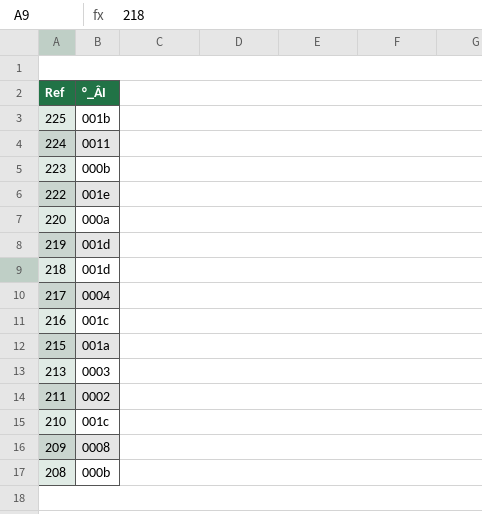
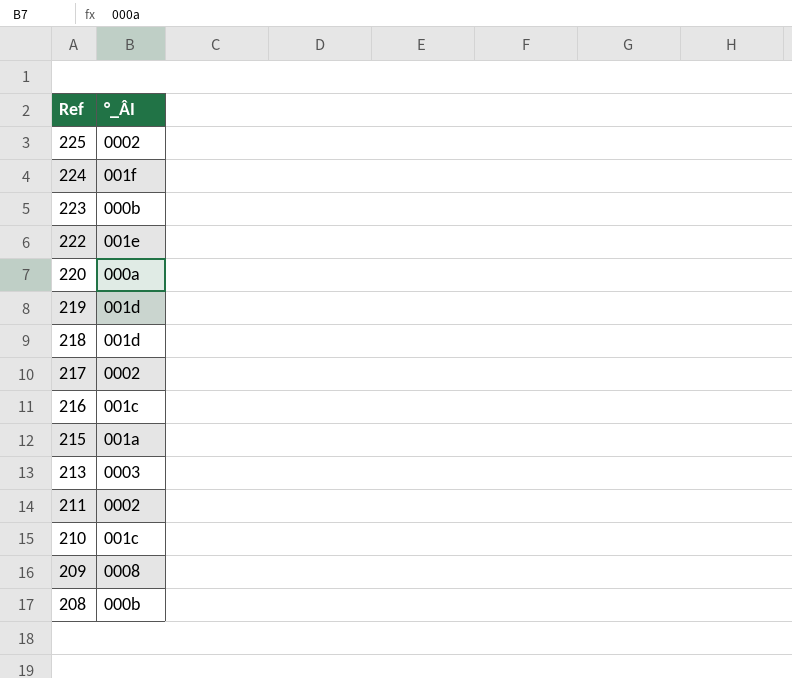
225 | °_ÂI: 001b -> 0002
224 | °_ÂI: 0011 -> 001f
217 | °_ÂI: 0004 -> 0002

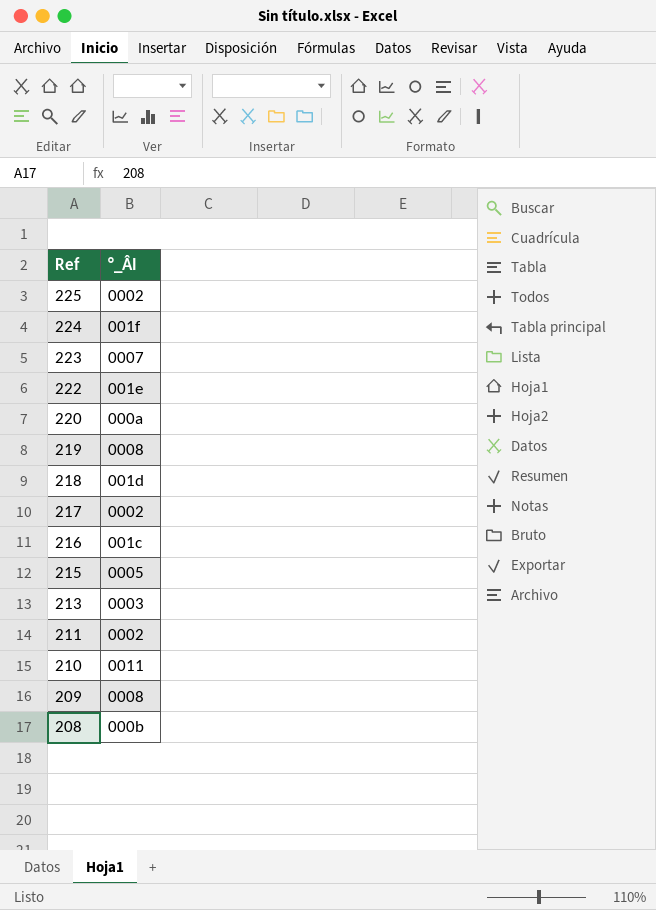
223 | °_ÂI: 000b -> 0007
219 | °_ÂI: 001d -> 0008
215 | °_ÂI: 001a -> 0005
210 | °_ÂI: 001c -> 0011

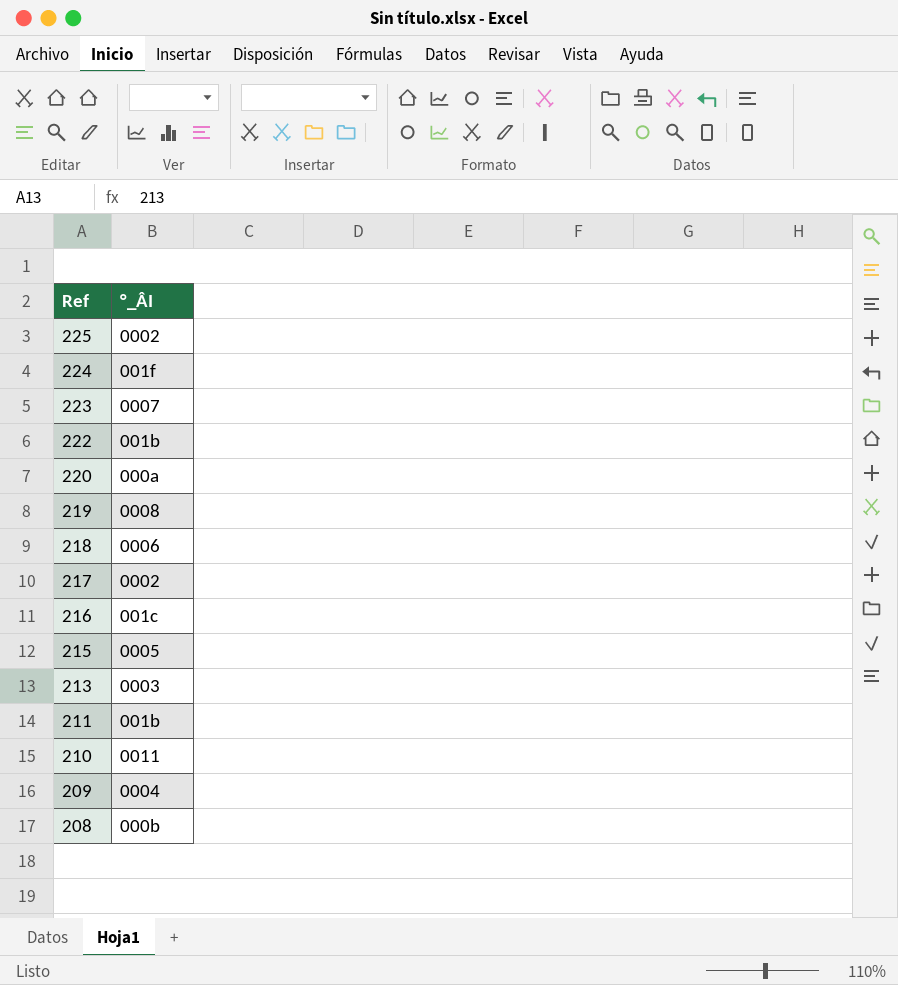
222 | °_ÂI: 001e -> 001b
218 | °_ÂI: 001d -> 0006
211 | °_ÂI: 0002 -> 001b
209 | °_ÂI: 0008 -> 0004

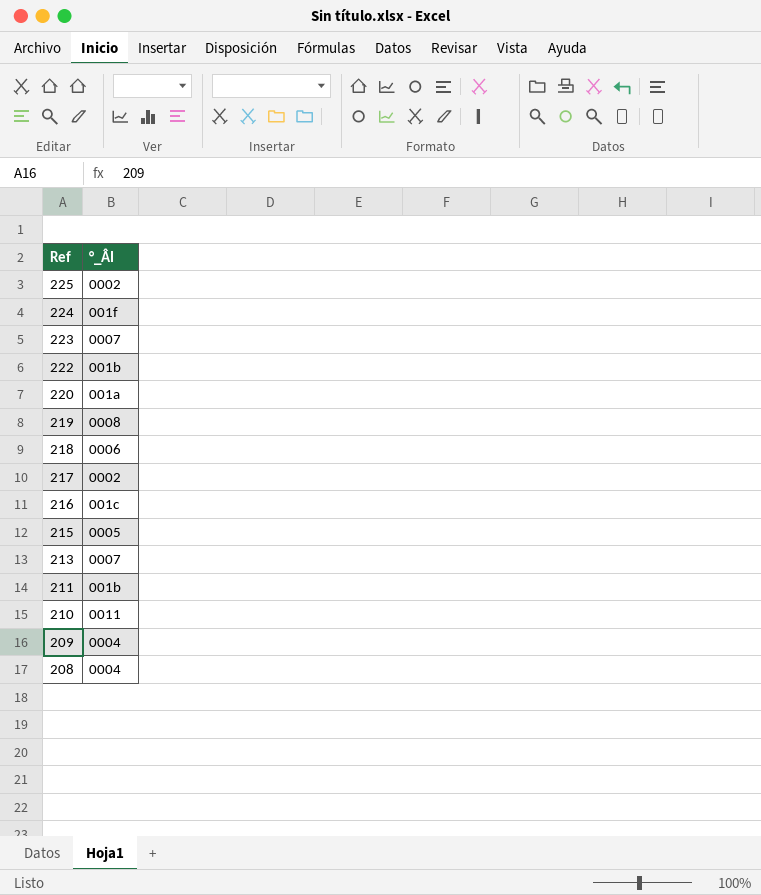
220 | °_ÂI: 000a -> 001a
213 | °_ÂI: 0003 -> 0007
208 | °_ÂI: 000b -> 0004

